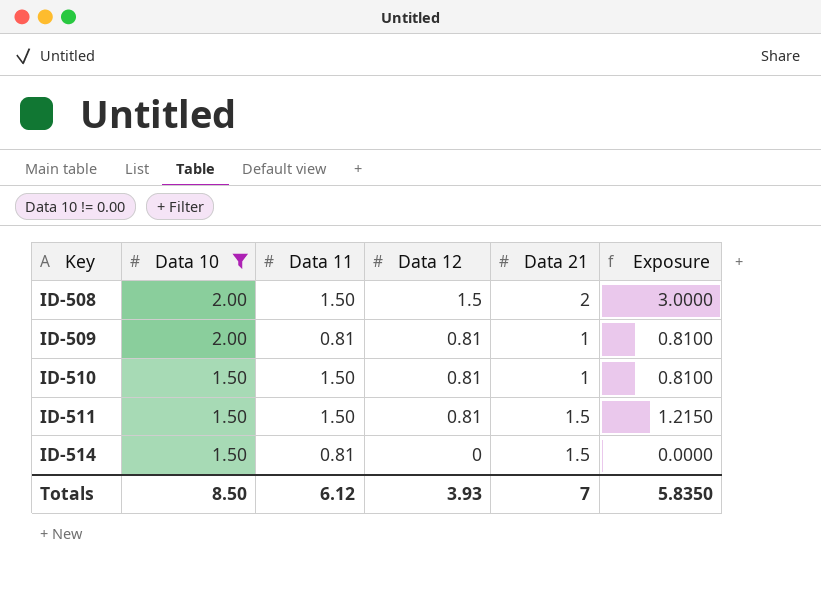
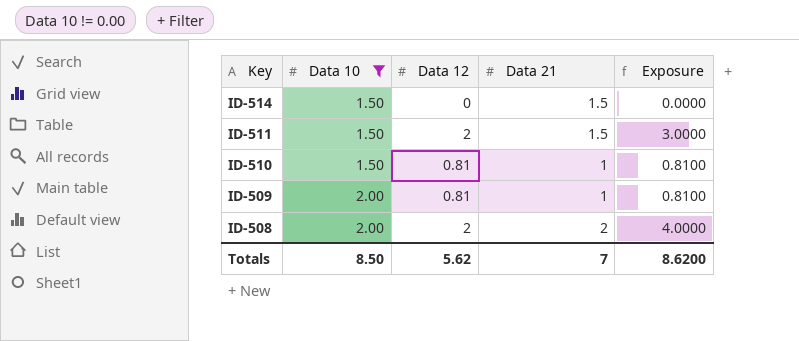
row order: Key ascending -> Key descending
column Data 11 | position: 3 -> none
ID-511 | Data 12: 0.81 -> 2
ID-511 | Exposure: 1.2150 -> 3.0000
ID-508 | Data 12: 1.5 -> 2
ID-508 | Exposure: 3.0000 -> 4.0000
Totals | Data 12: 3.93 -> 5.62
Totals | Exposure: 5.8350 -> 8.6200

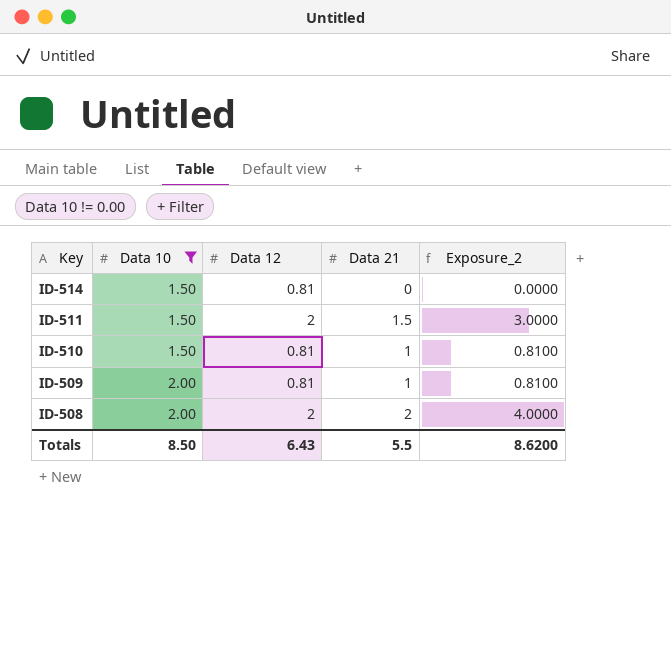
column name: Exposure -> Exposure_2
ID-514 | Data 12: 0 -> 0.81
ID-514 | Data 21: 1.5 -> 0
Totals | Data 12: 5.62 -> 6.43
Totals | Data 21: 7 -> 5.5

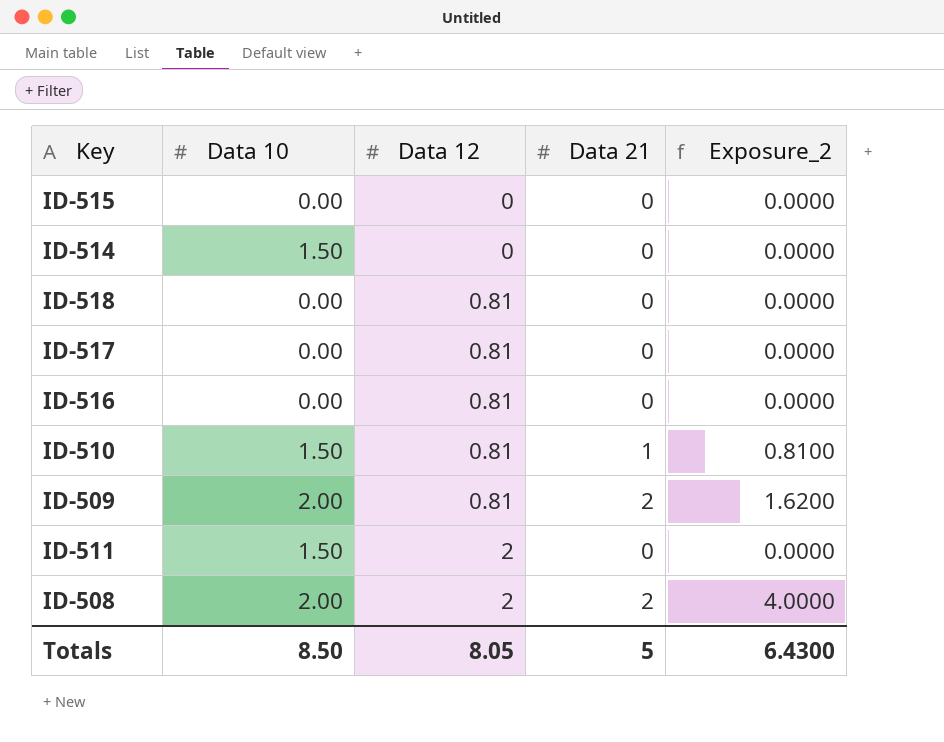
filter: Data 10 != 0.00 -> none
row order: Key descending -> Data 12 ascending
ID-514 | Data 12: 0.81 -> 0
ID-509 | Data 21: 1 -> 2
ID-509 | Exposure_2: 0.8100 -> 1.6200
ID-511 | Data 21: 1.5 -> 0
ID-511 | Exposure_2: 3.0000 -> 0.0000
Totals | Data 12: 6.43 -> 8.05
Totals | Data 21: 5.5 -> 5
Totals | Exposure_2: 8.6200 -> 6.4300

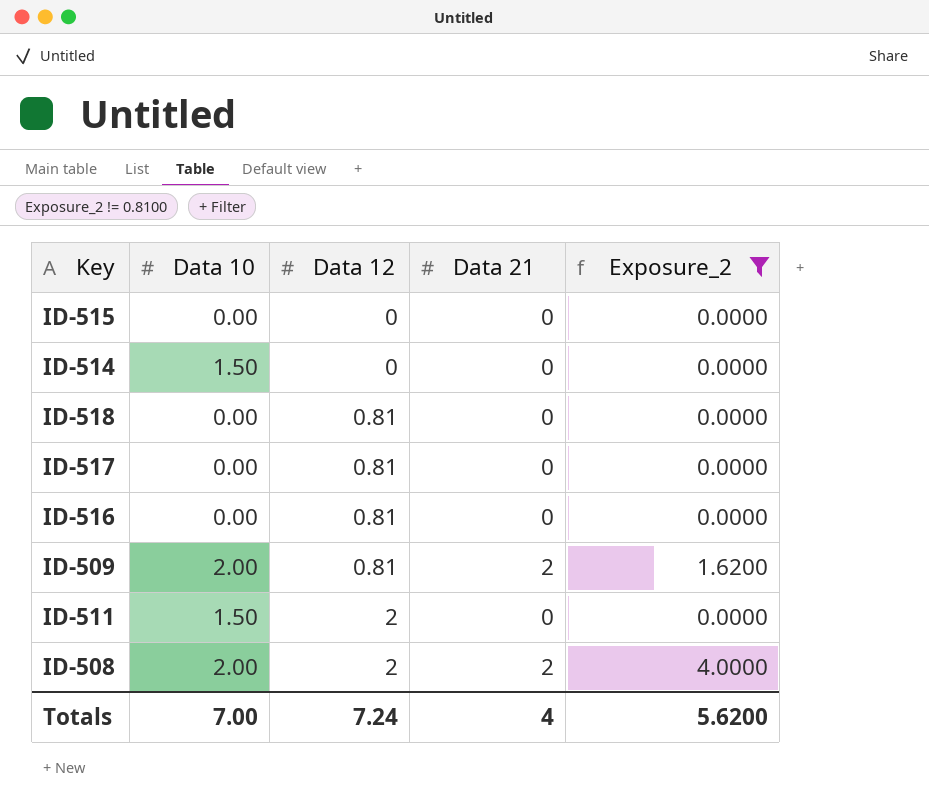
filter: none -> Exposure_2 != 0.8100
Totals | Data 10: 8.50 -> 7.00
Totals | Data 12: 8.05 -> 7.24
Totals | Data 21: 5 -> 4
Totals | Exposure_2: 6.4300 -> 5.6200

